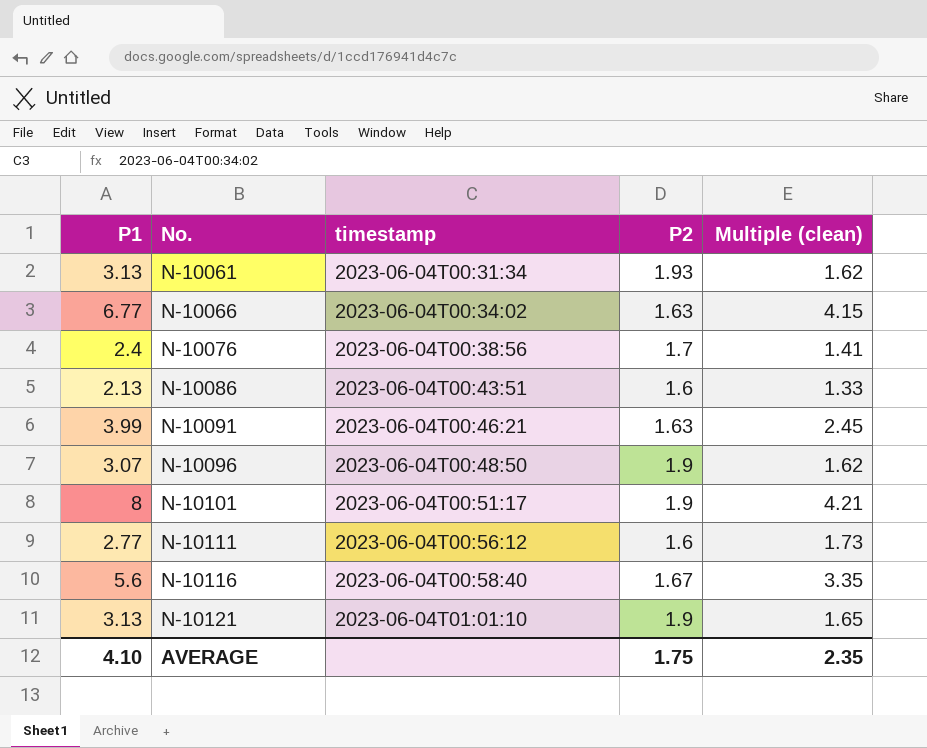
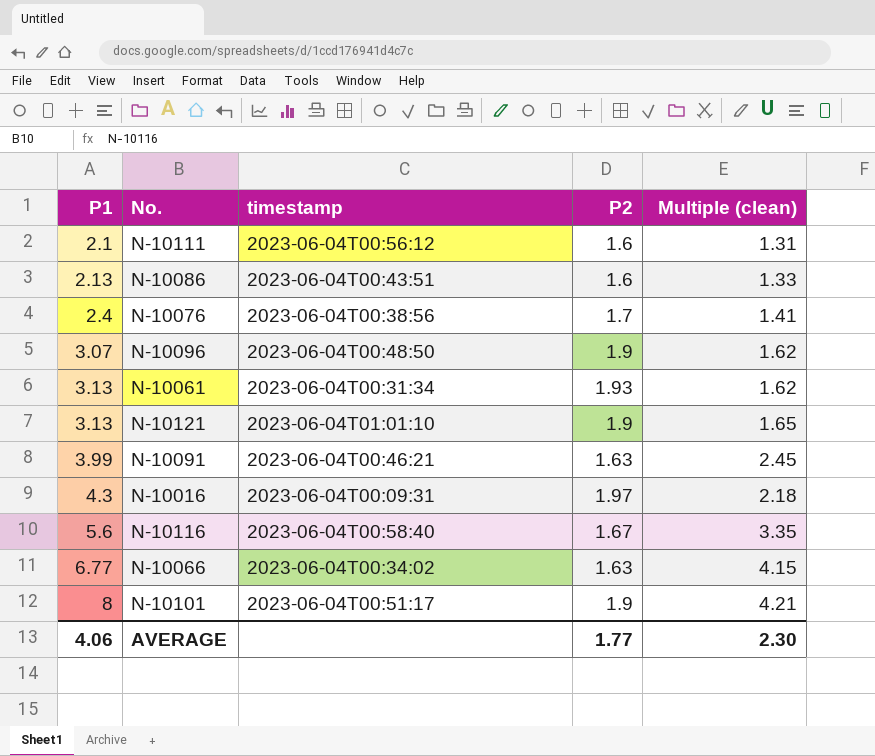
row order: No. ascending -> P1 ascending
N-10111 | P1: 2.77 -> 2.1
N-10111 | Multiple (clean): 1.73 -> 1.31
row N-10016: none -> 4.3 | 2023-06-04T00:09:31 | 1.97 | 2.18
AVERAGE | P1: 4.10 -> 4.06
AVERAGE | P2: 1.75 -> 1.77
AVERAGE | Multiple (clean): 2.35 -> 2.30

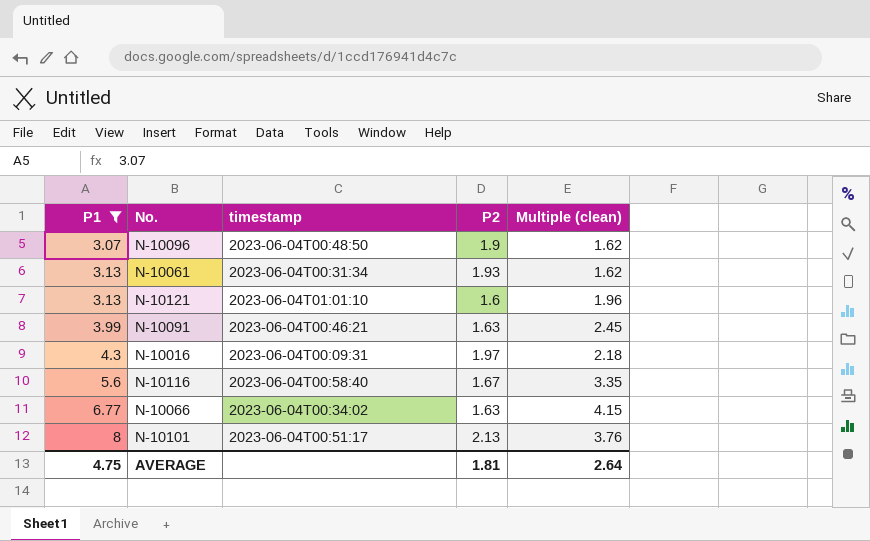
filter: none -> P1 >= 3.07
N-10121 | P2: 1.9 -> 1.6
N-10121 | Multiple (clean): 1.65 -> 1.96
N-10101 | P2: 1.9 -> 2.13
N-10101 | Multiple (clean): 4.21 -> 3.76
AVERAGE | P1: 4.06 -> 4.75
AVERAGE | P2: 1.77 -> 1.81
AVERAGE | Multiple (clean): 2.30 -> 2.64

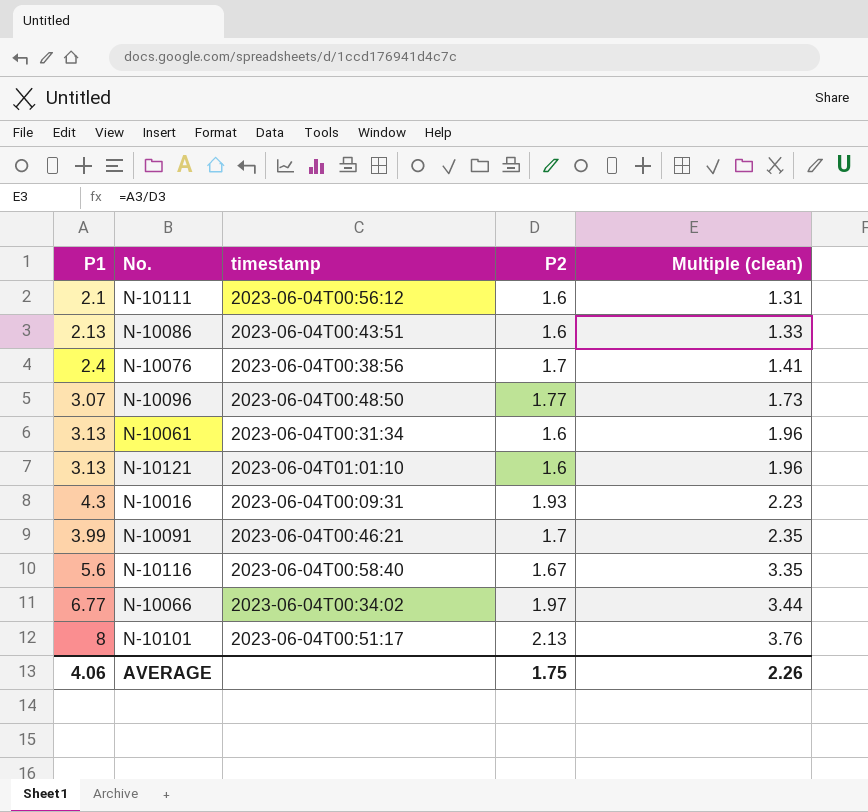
filter: P1 >= 3.07 -> none
row order: P1 ascending -> Multiple (clean) ascending
N-10096 | P2: 1.9 -> 1.77
N-10096 | Multiple (clean): 1.62 -> 1.73
N-10061 | P2: 1.93 -> 1.6
N-10061 | Multiple (clean): 1.62 -> 1.96
N-10016 | P2: 1.97 -> 1.93
N-10016 | Multiple (clean): 2.18 -> 2.23
N-10091 | P2: 1.63 -> 1.7
N-10091 | Multiple (clean): 2.45 -> 2.35
N-10066 | P2: 1.63 -> 1.97
N-10066 | Multiple (clean): 4.15 -> 3.44
AVERAGE | P1: 4.75 -> 4.06
AVERAGE | P2: 1.81 -> 1.75
AVERAGE | Multiple (clean): 2.64 -> 2.26

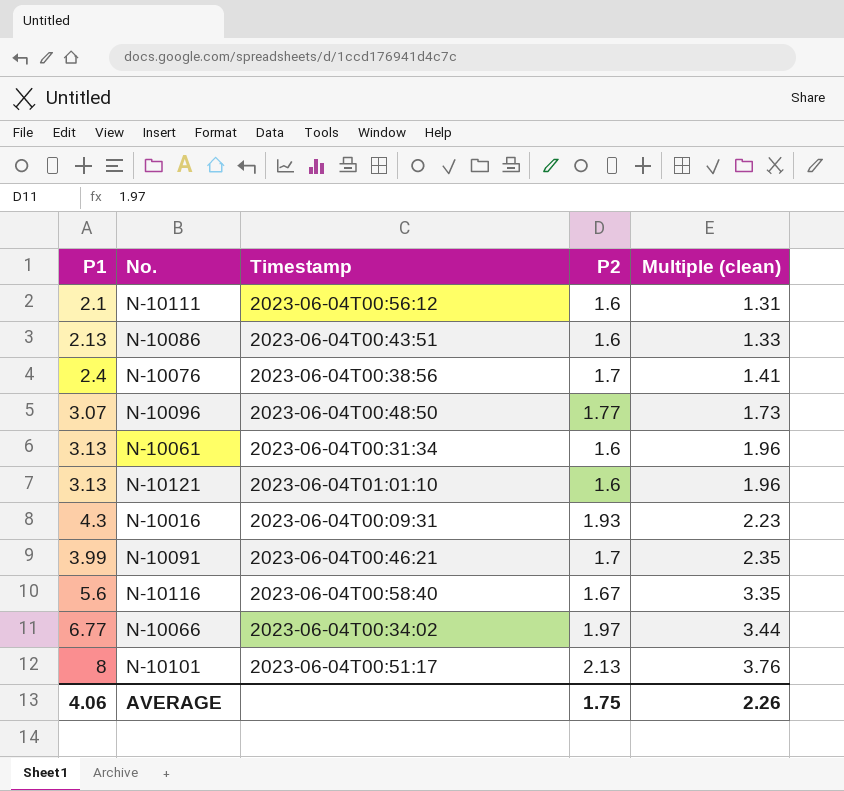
column name: timestamp -> Timestamp

